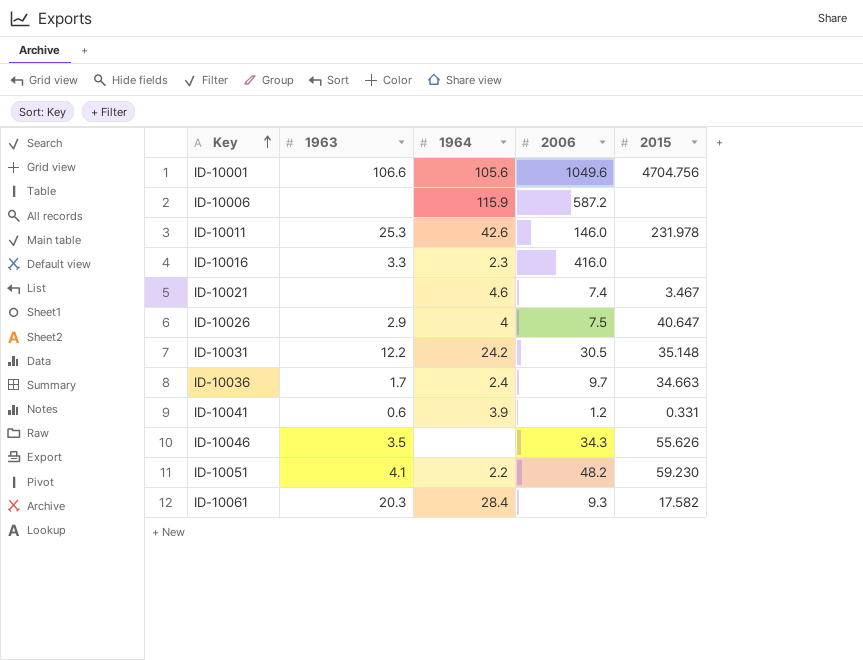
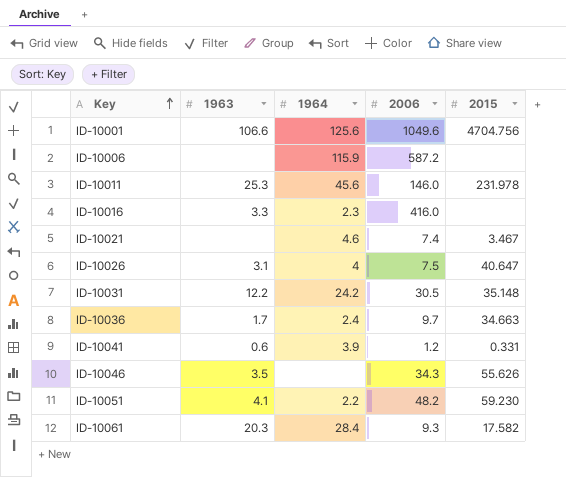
ID-10001 | 1964: 105.6 -> 125.6
ID-10011 | 1964: 42.6 -> 45.6
ID-10026 | 1963: 2.9 -> 3.1

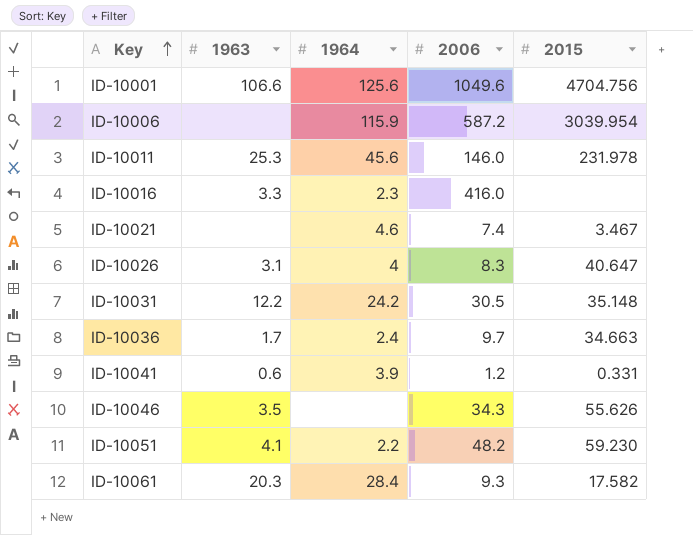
ID-10006 | 2015: none -> 3039.954
ID-10026 | 2006: 7.5 -> 8.3

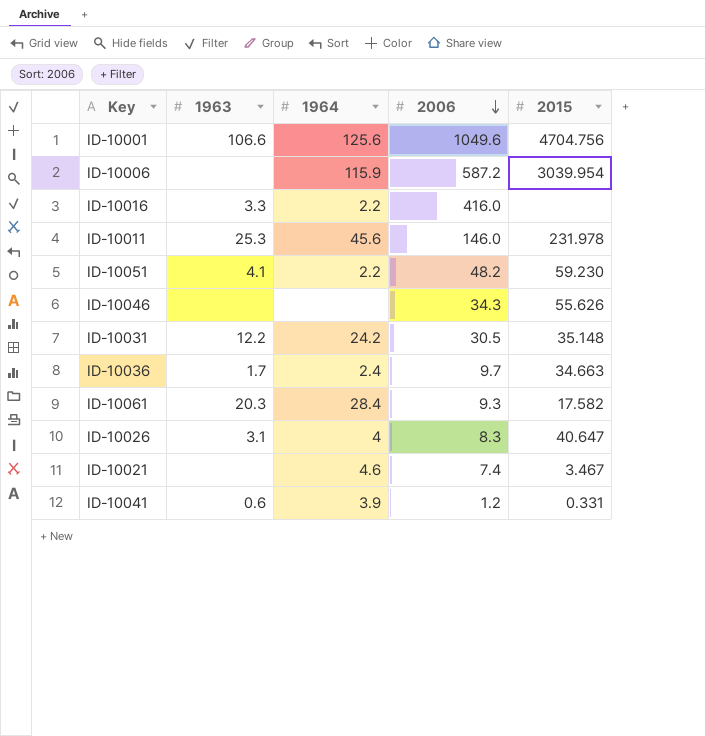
row order: Key ascending -> 2006 descending
ID-10016 | 1964: 2.3 -> 2.2
ID-10046 | 1963: 3.5 -> none

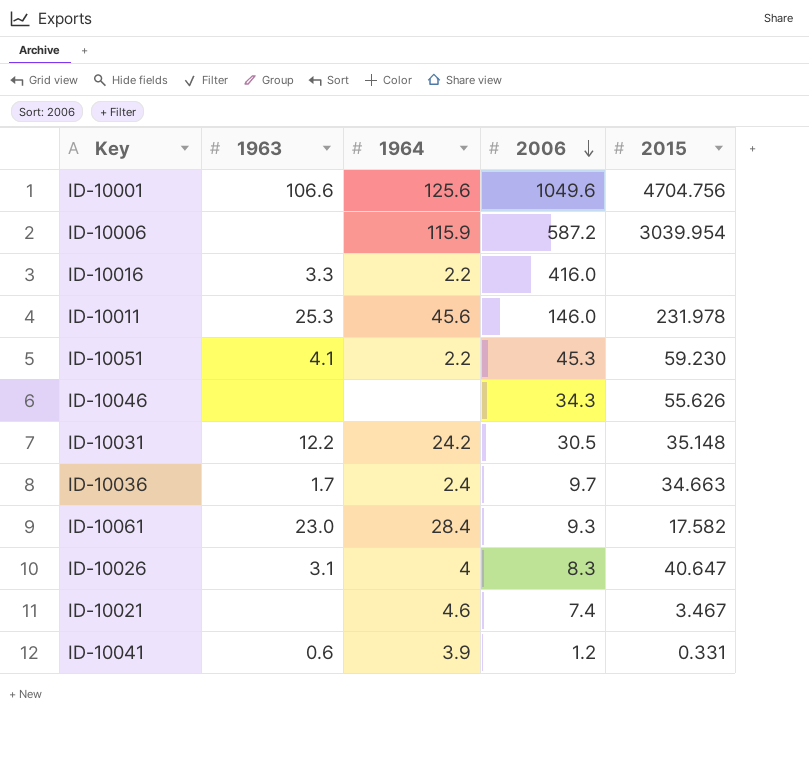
ID-10051 | 2006: 48.2 -> 45.3
ID-10061 | 1963: 20.3 -> 23.0

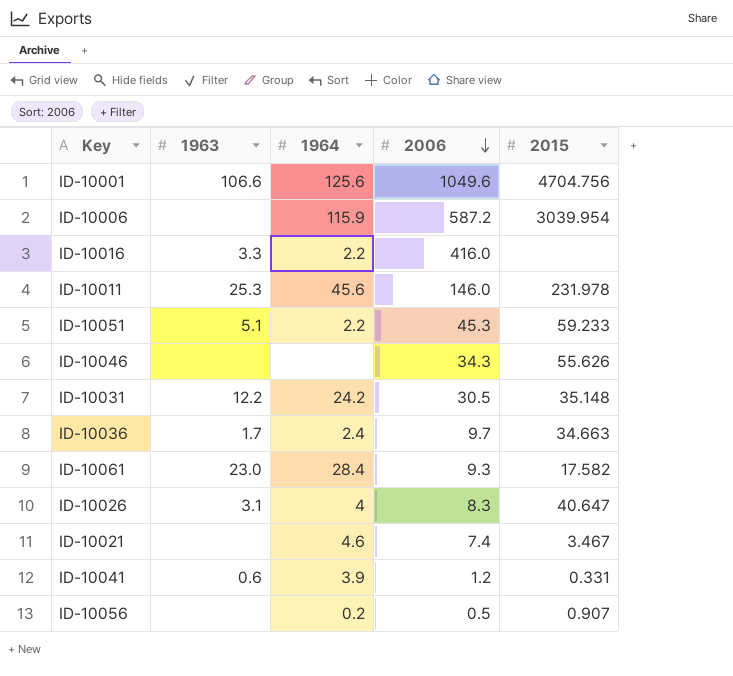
ID-10051 | 1963: 4.1 -> 5.1
ID-10051 | 2015: 59.230 -> 59.233
row ID-10056: none -> none | 0.2 | 0.5 | 0.907

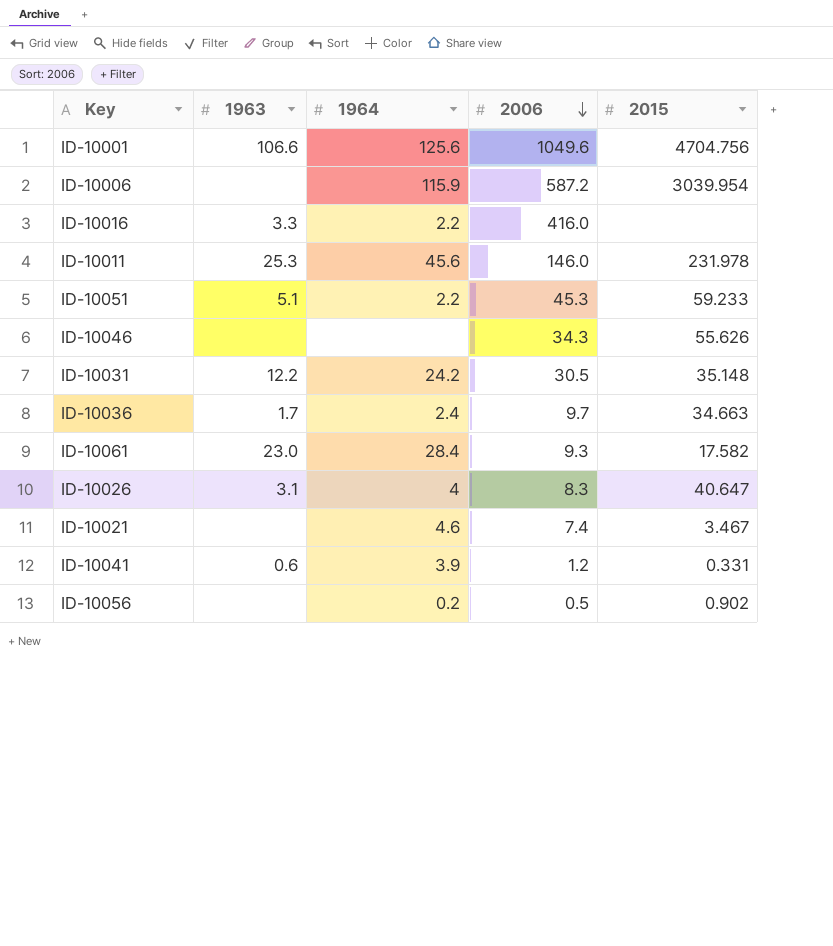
ID-10056 | 2015: 0.907 -> 0.902

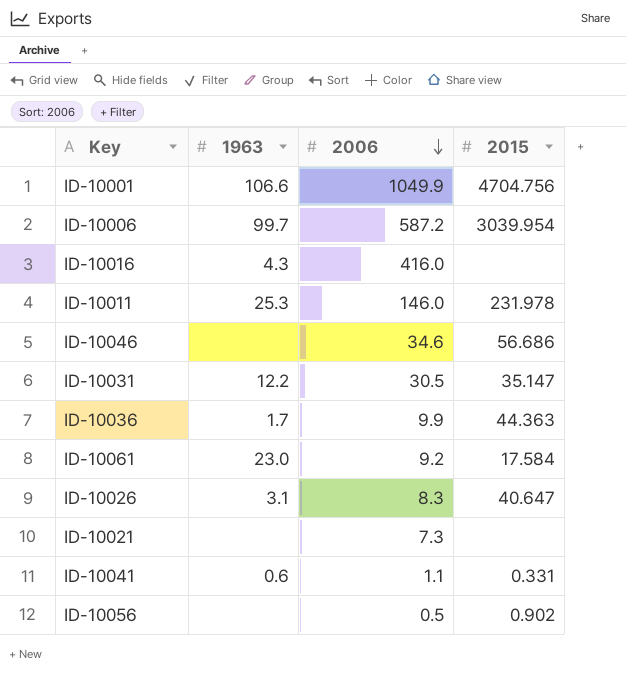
column 1964 | position: 3 -> none
row ID-10051: 5.1 | 2.2 | 45.3 | 59.233 -> none
ID-10001 | 2006: 1049.6 -> 1049.9
ID-10006 | 1963: none -> 99.7
ID-10016 | 1963: 3.3 -> 4.3
ID-10046 | 2006: 34.3 -> 34.6
ID-10046 | 2015: 55.626 -> 56.686
ID-10031 | 2015: 35.148 -> 35.147
ID-10036 | 2006: 9.7 -> 9.9
ID-10036 | 2015: 34.663 -> 44.363
ID-10061 | 2006: 9.3 -> 9.2
ID-10061 | 2015: 17.582 -> 17.584
ID-10021 | 2006: 7.4 -> 7.3
ID-10021 | 2015: 3.467 -> none
ID-10041 | 2006: 1.2 -> 1.1

